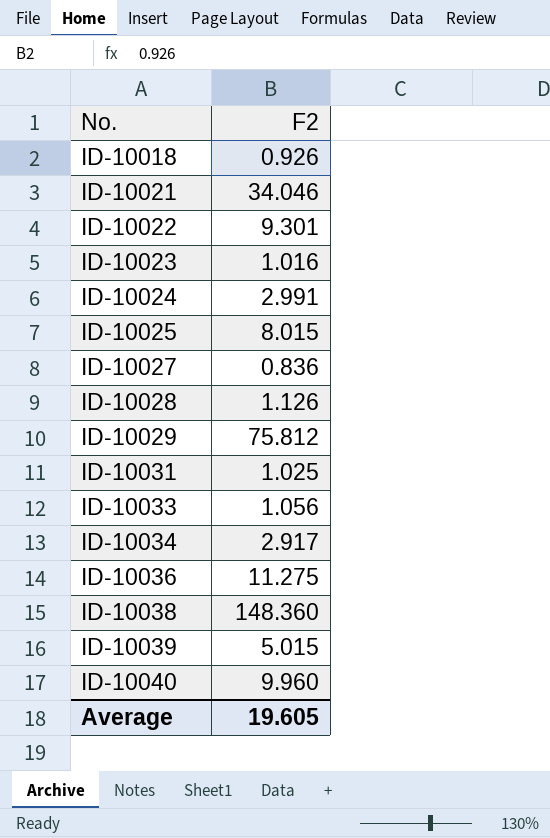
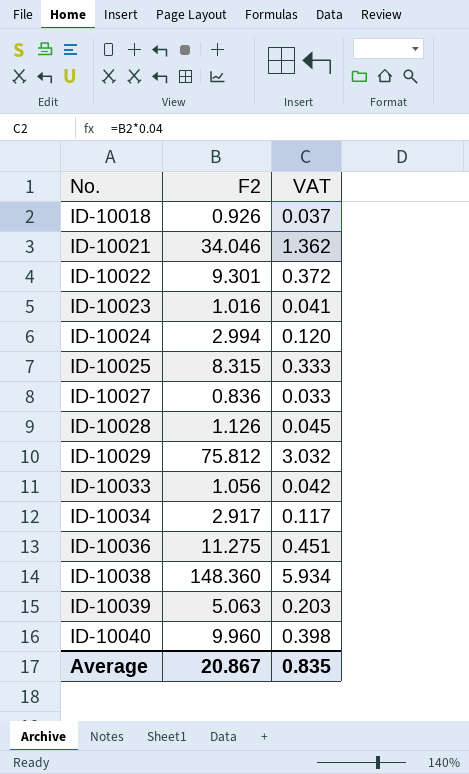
column VAT | formula: none -> [F2] * 0.04
row ID-10031: 1.025 -> none
ID-10024 | F2: 2.991 -> 2.994
ID-10025 | F2: 8.015 -> 8.315
ID-10039 | F2: 5.015 -> 5.063
Average | F2: 19.605 -> 20.867

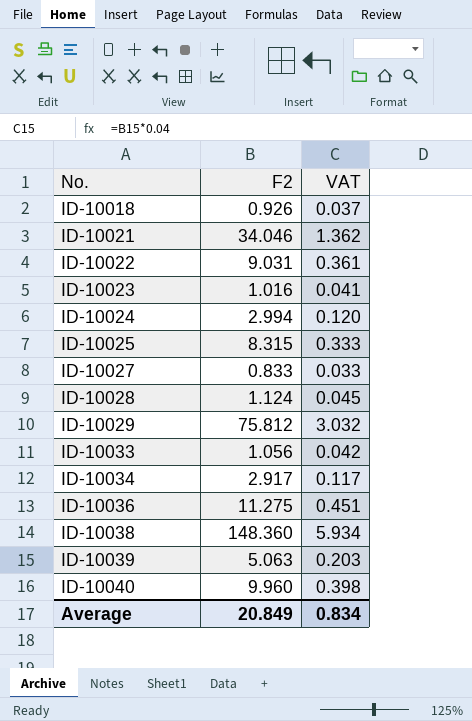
ID-10022 | F2: 9.301 -> 9.031
ID-10022 | VAT: 0.372 -> 0.361
ID-10027 | F2: 0.836 -> 0.833
ID-10028 | F2: 1.126 -> 1.124
Average | F2: 20.867 -> 20.849
Average | VAT: 0.835 -> 0.834

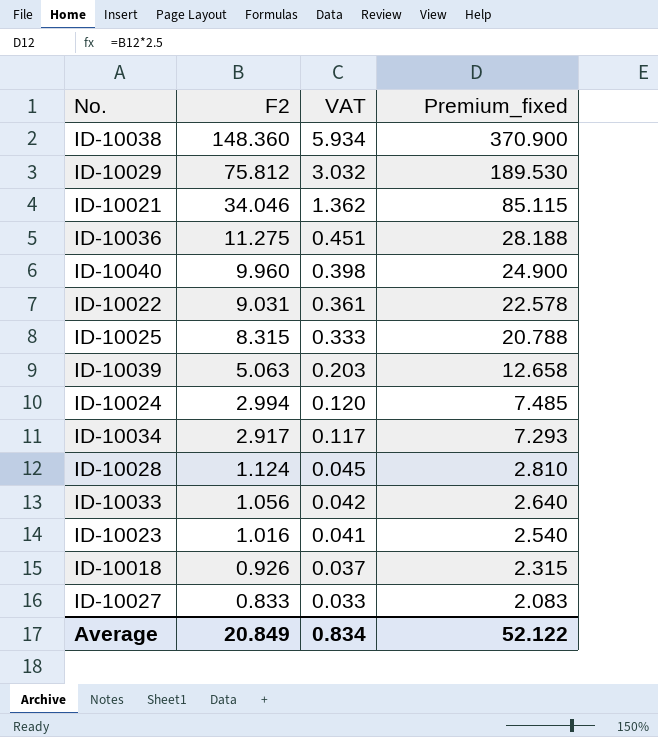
row order: No. ascending -> F2 descending
column Premium_fixed | formula: none -> [F2] * 2.5

